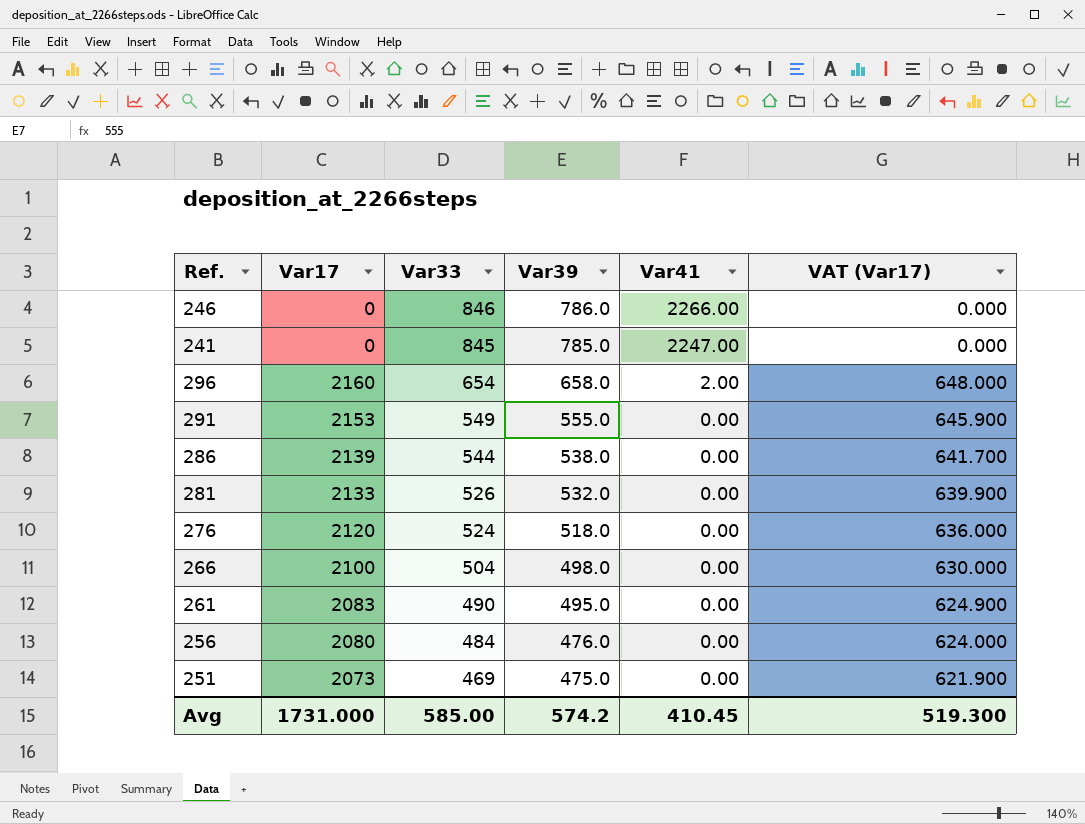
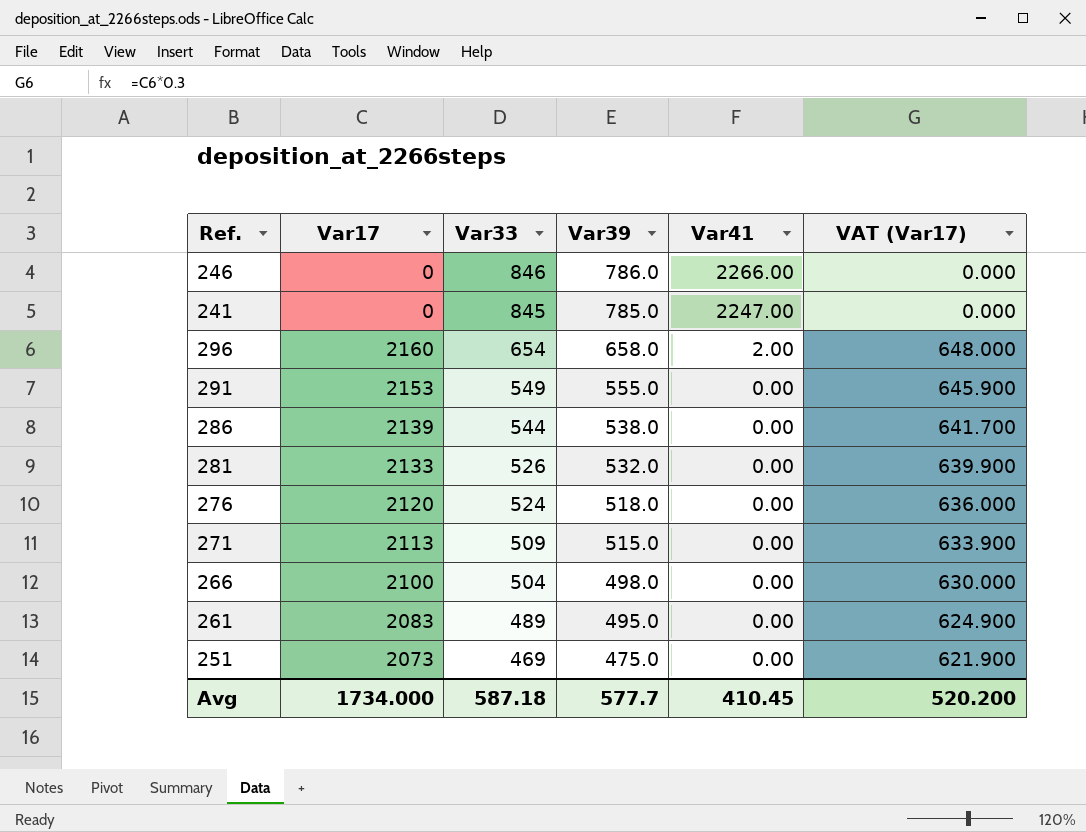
row 256: 2080 | 484 | 476.0 | 0.00 | 624.000 -> none
row 271: none -> 2113 | 509 | 515.0 | 0.00 | 633.900
261 | Var33: 490 -> 489
Avg | Var17: 1731.000 -> 1734.000
Avg | Var33: 585.00 -> 587.18
Avg | Var39: 574.2 -> 577.7
Avg | VAT (Var17): 519.300 -> 520.200

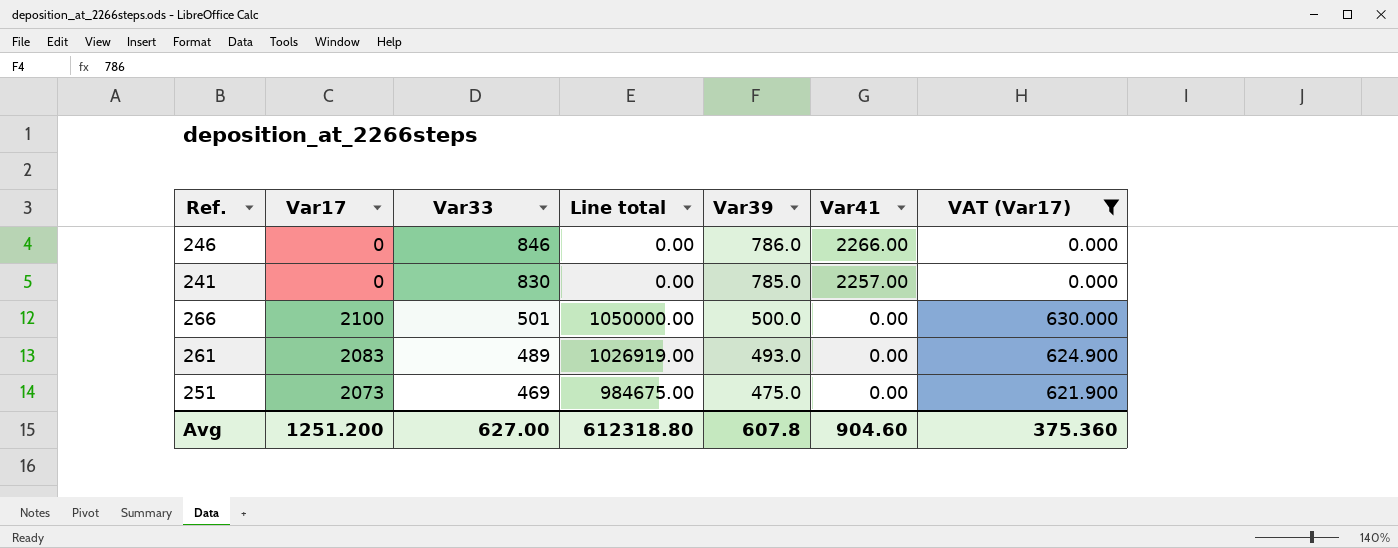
filter: none -> VAT (Var17) <= 630.000
column Line total | formula: none -> [Var17] * [Var39]
241 | Var33: 845 -> 830
241 | Var41: 2247.00 -> 2257.00
266 | Var33: 504 -> 501
266 | Var39: 498.0 -> 500.0
261 | Var39: 495.0 -> 493.0
Avg | Var17: 1734.000 -> 1251.200
Avg | Var33: 587.18 -> 627.00
Avg | Var39: 577.7 -> 607.8
Avg | Var41: 410.45 -> 904.60
Avg | VAT (Var17): 520.200 -> 375.360

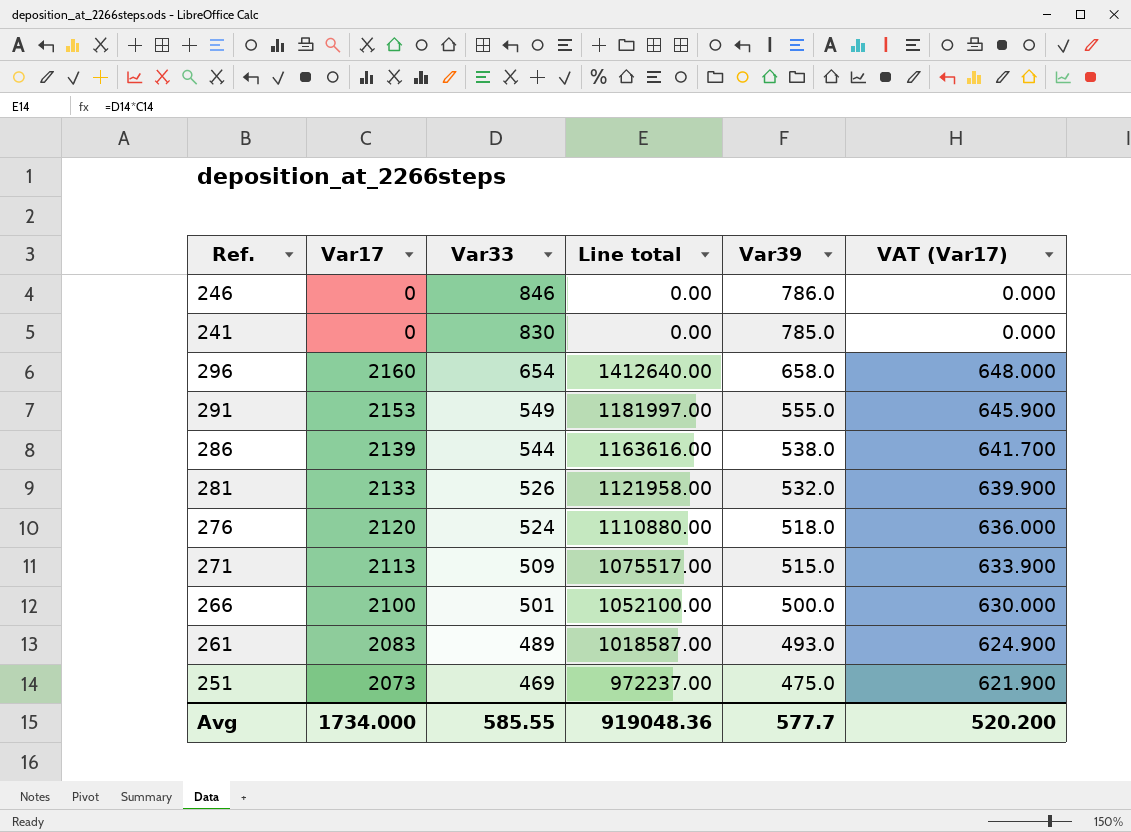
filter: VAT (Var17) <= 630.000 -> none
column Var41 | position: 6 -> none
column Line total | formula: [Var17] * [Var39] -> [Var17] * [Var33]
Avg | Var17: 1251.200 -> 1734.000
Avg | Var33: 627.00 -> 585.55
Avg | Line total: 612318.80 -> 919048.36
Avg | Var39: 607.8 -> 577.7
Avg | VAT (Var17): 375.360 -> 520.200

